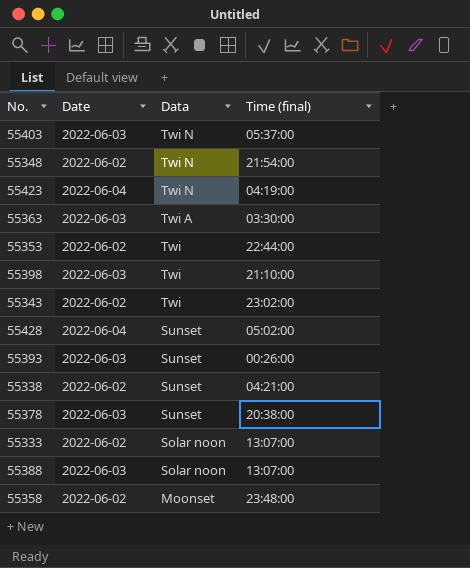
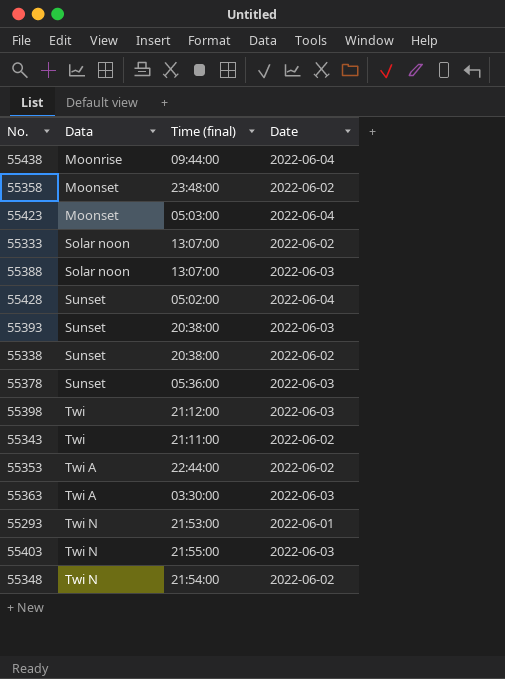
row order: Data descending -> Data ascending
column Date | position: 2 -> 4
row 55438: none -> Moonrise | 09:44:00 | 2022-06-04
55423 | Data: Twi N -> Moonset
55423 | Time (final): 04:19:00 -> 05:03:00
55393 | Time (final): 00:26:00 -> 20:38:00
55338 | Time (final): 04:21:00 -> 20:38:00
55378 | Time (final): 20:38:00 -> 05:36:00
55398 | Time (final): 21:10:00 -> 21:12:00
55343 | Time (final): 23:02:00 -> 21:11:00
55353 | Data: Twi -> Twi A
row 55293: none -> Twi N | 21:53:00 | 2022-06-01
55403 | Time (final): 05:37:00 -> 21:55:00

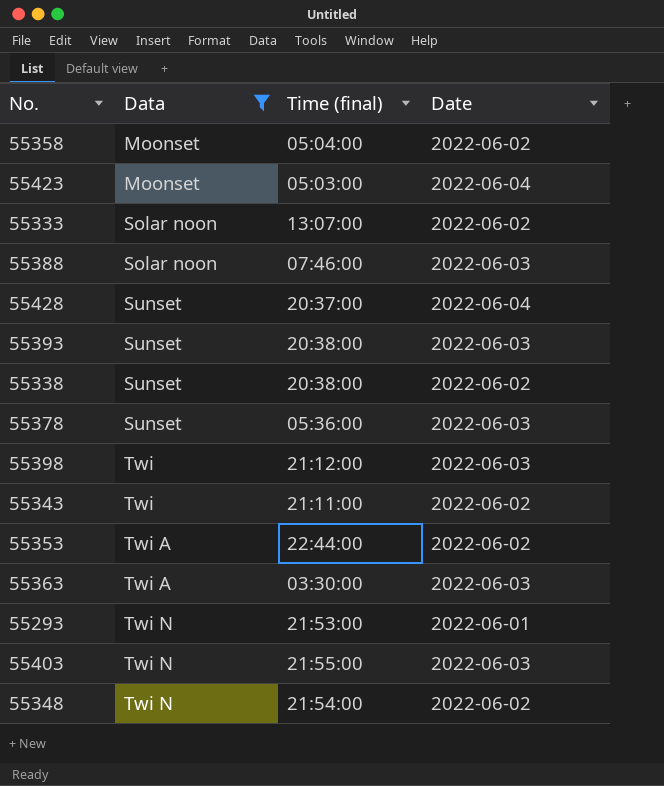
filter: none -> Data != Moonrise
55358 | Time (final): 23:48:00 -> 05:04:00
55388 | Time (final): 13:07:00 -> 07:46:00
55428 | Time (final): 05:02:00 -> 20:37:00

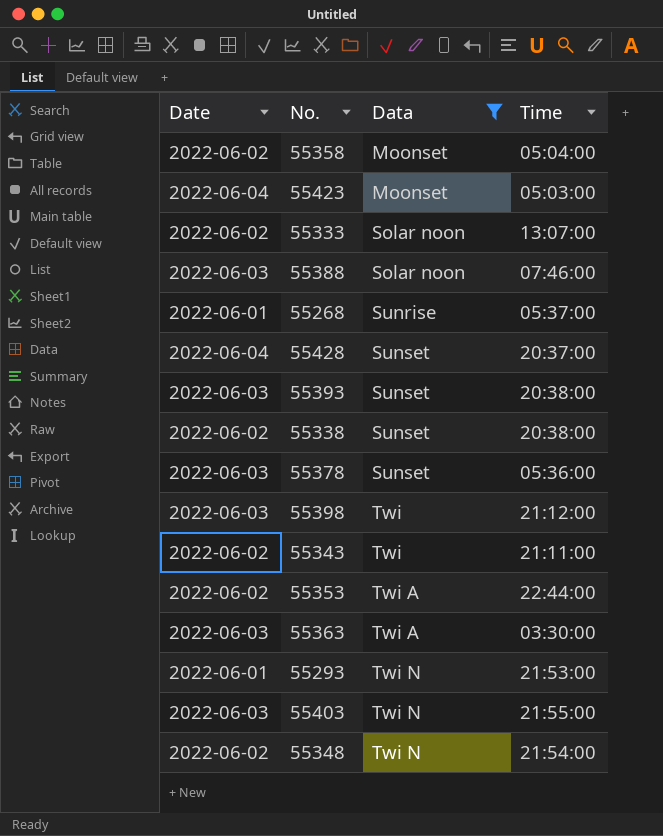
column Date | position: 4 -> 1
column name: Time (final) -> Time
row 55268: none -> 2022-06-01 | Sunrise | 05:37:00

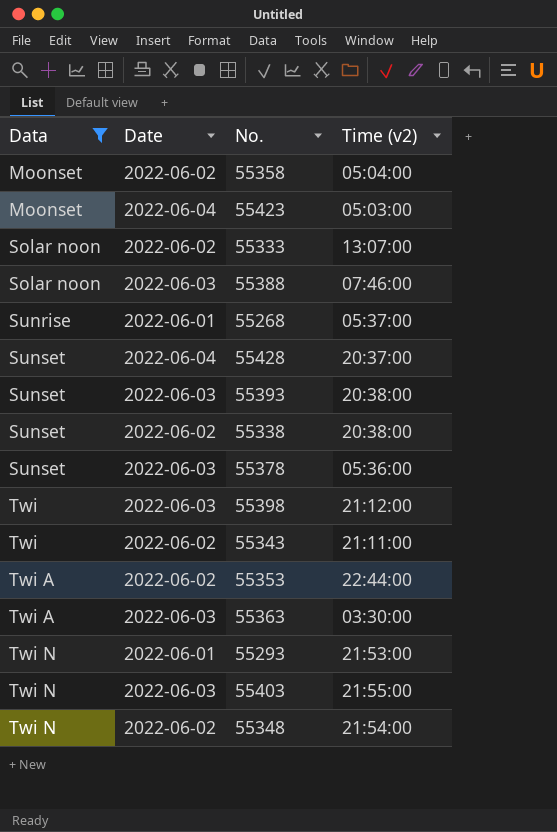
column Data | position: 3 -> 1
column name: Time -> Time (v2)

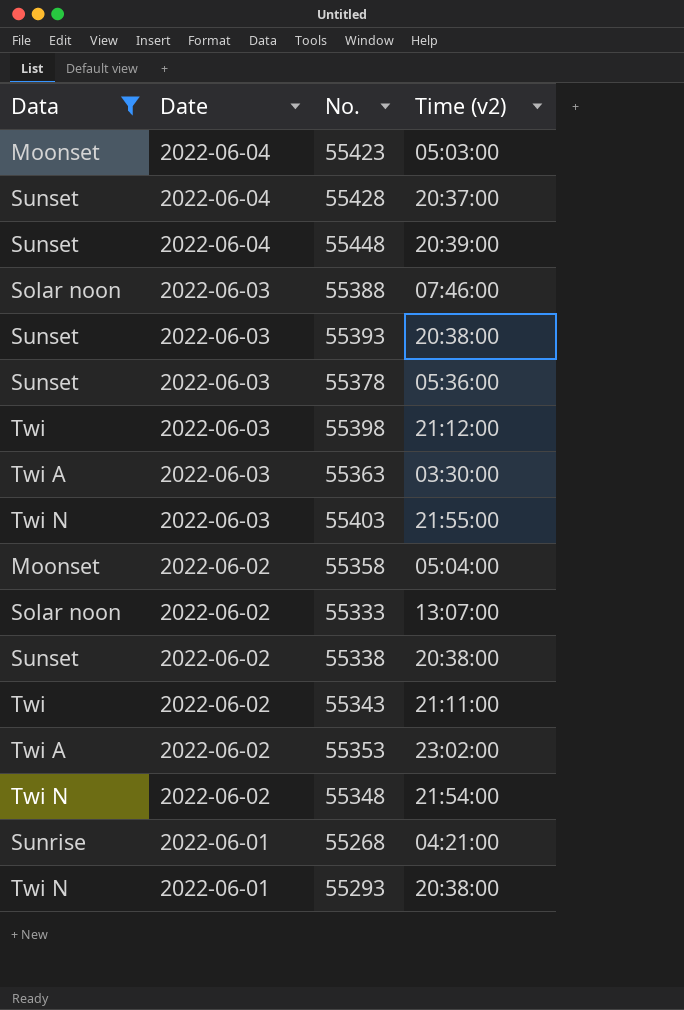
row order: Data ascending -> Date descending
row 55448: none -> Sunset | 2022-06-04 | 20:39:00
55353 | Time (v2): 22:44:00 -> 23:02:00
55268 | Time (v2): 05:37:00 -> 04:21:00
55293 | Time (v2): 21:53:00 -> 20:38:00

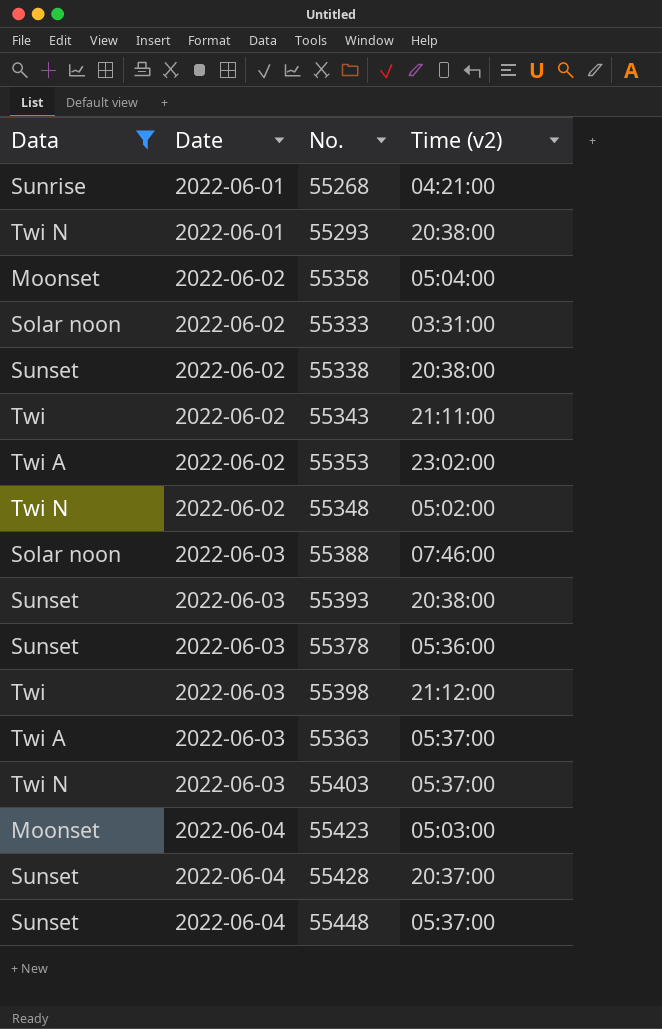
row order: Date descending -> Date ascending
55333 | Time (v2): 13:07:00 -> 03:31:00
55348 | Time (v2): 21:54:00 -> 05:02:00
55363 | Time (v2): 03:30:00 -> 05:37:00
55403 | Time (v2): 21:55:00 -> 05:37:00
55448 | Time (v2): 20:39:00 -> 05:37:00

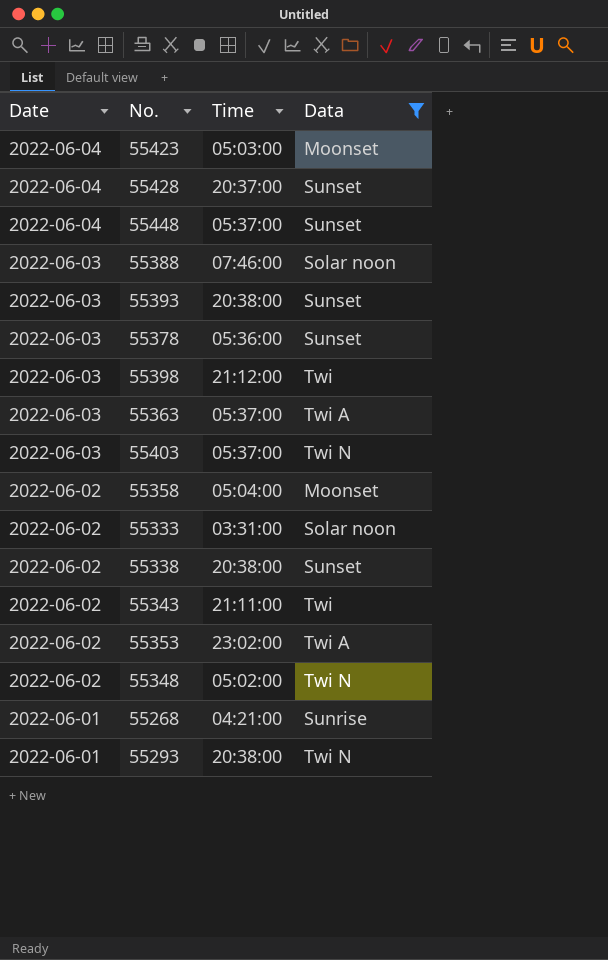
row order: Date ascending -> Date descending
column name: Time (v2) -> Time
column Data | position: 1 -> 4

